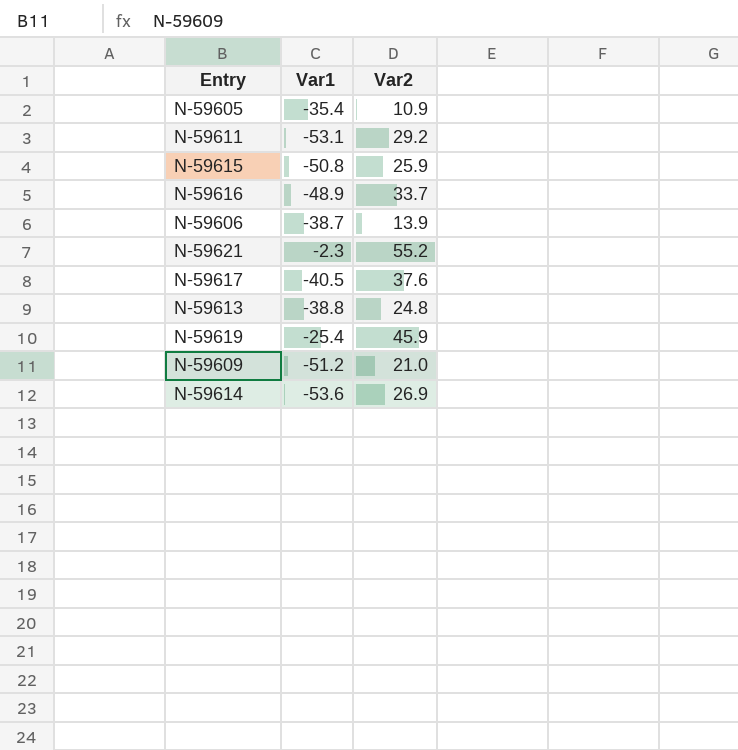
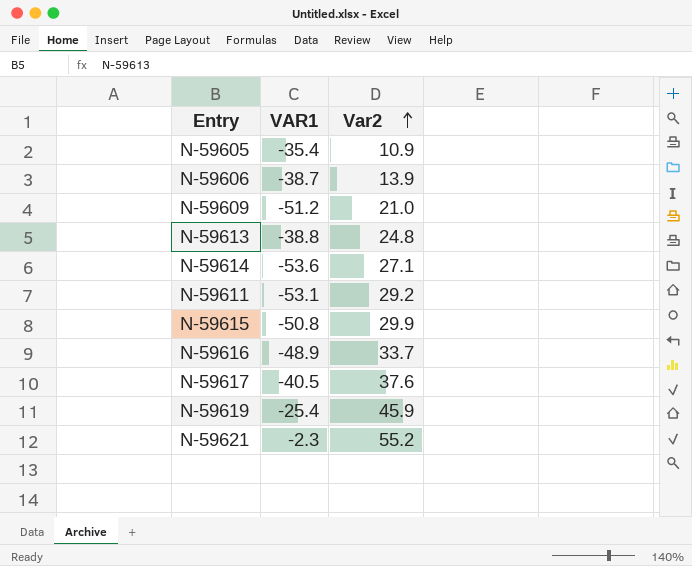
row order: none -> Var2 ascending
column name: Var1 -> VAR1
N-59614 | Var2: 26.9 -> 27.1
N-59615 | Var2: 25.9 -> 29.9

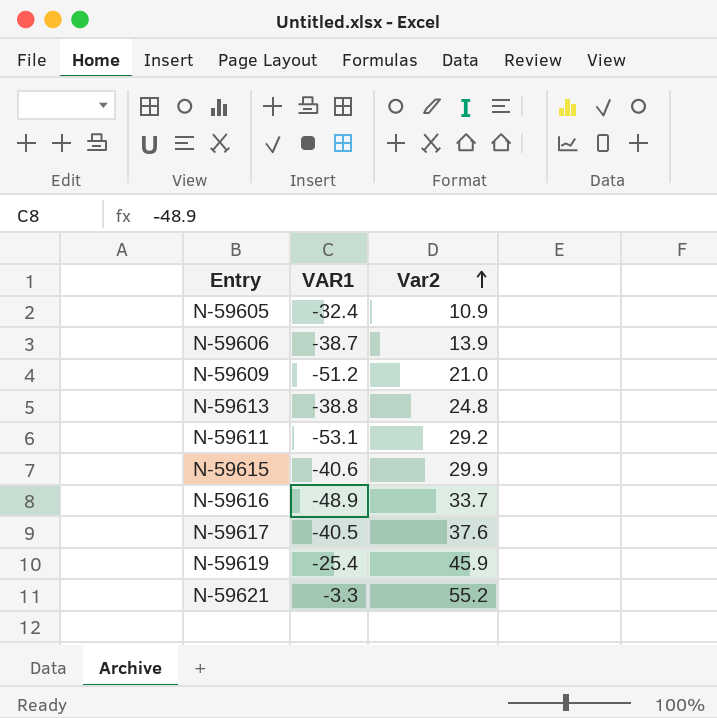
row N-59614: -53.6 | 27.1 -> none
N-59605 | VAR1: -35.4 -> -32.4
N-59615 | VAR1: -50.8 -> -40.6
N-59621 | VAR1: -2.3 -> -3.3

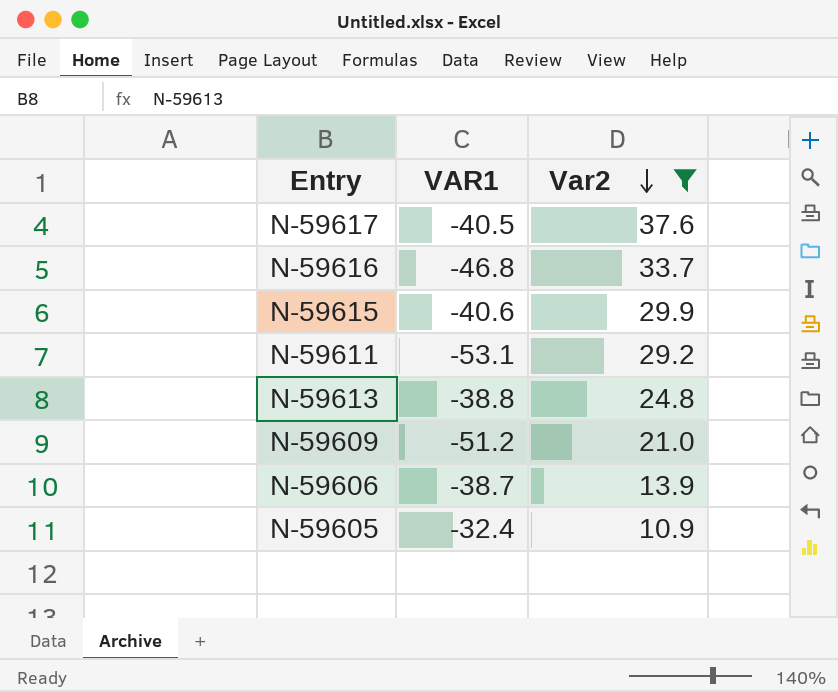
filter: none -> Var2 <= 37.6
row order: Var2 ascending -> Var2 descending
N-59616 | VAR1: -48.9 -> -46.8

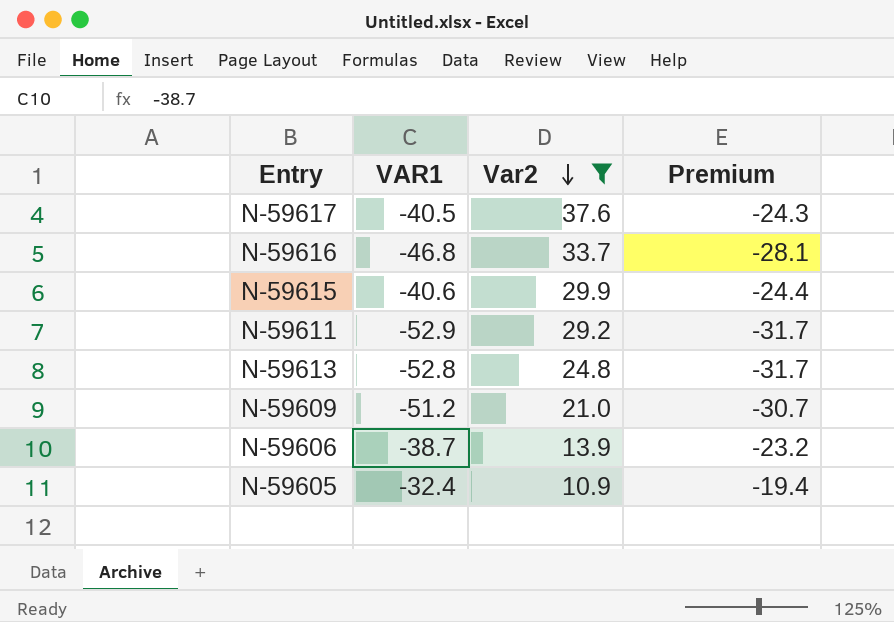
column Premium | formula: none -> [VAR1] * 0.6
N-59611 | VAR1: -53.1 -> -52.9
N-59613 | VAR1: -38.8 -> -52.8

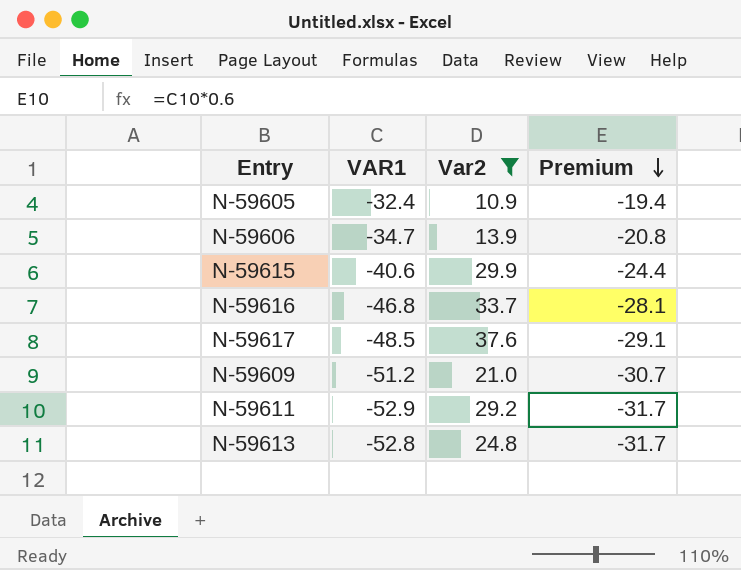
row order: Var2 descending -> Premium descending
N-59606 | VAR1: -38.7 -> -34.7
N-59606 | Premium: -23.2 -> -20.8
N-59617 | VAR1: -40.5 -> -48.5
N-59617 | Premium: -24.3 -> -29.1

